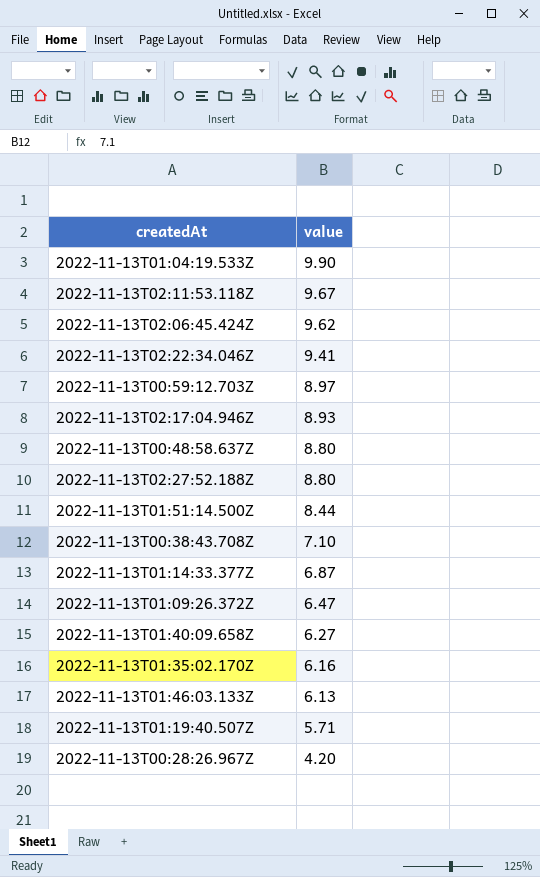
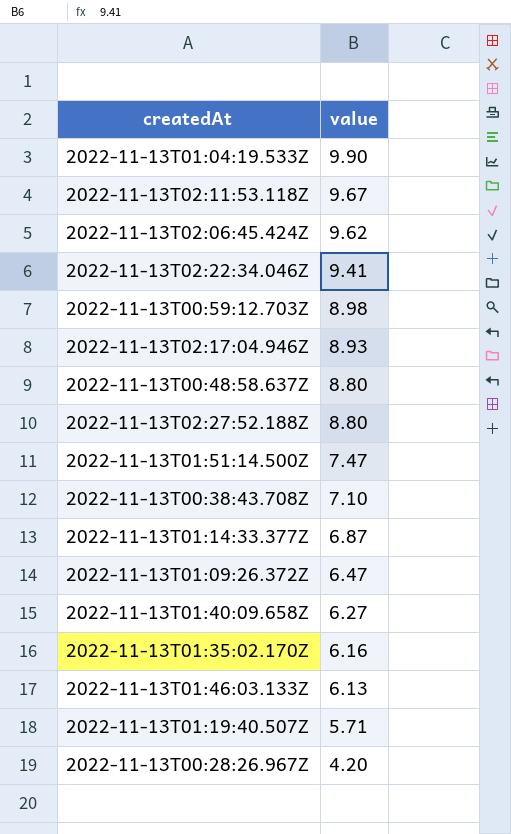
2022-11-13T00:59:12.703Z | value: 8.97 -> 8.98
2022-11-13T01:51:14.500Z | value: 8.44 -> 7.47

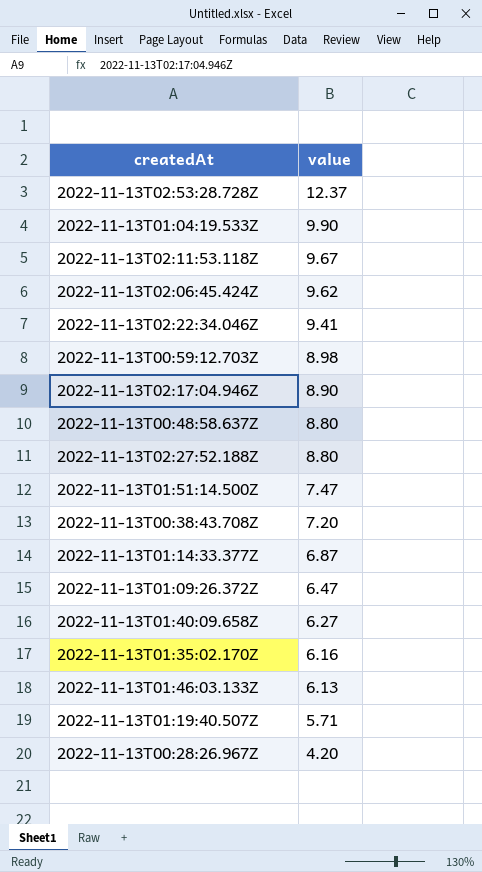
row 2022-11-13T02:53:28.728Z: none -> 12.37
2022-11-13T02:17:04.946Z | value: 8.93 -> 8.90
2022-11-13T00:38:43.708Z | value: 7.10 -> 7.20

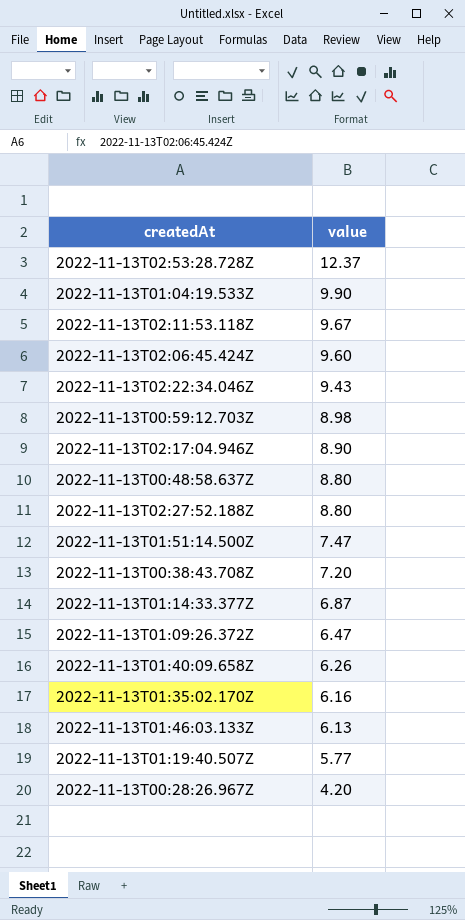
2022-11-13T02:06:45.424Z | value: 9.62 -> 9.60
2022-11-13T02:22:34.046Z | value: 9.41 -> 9.43
2022-11-13T01:40:09.658Z | value: 6.27 -> 6.26
2022-11-13T01:19:40.507Z | value: 5.71 -> 5.77

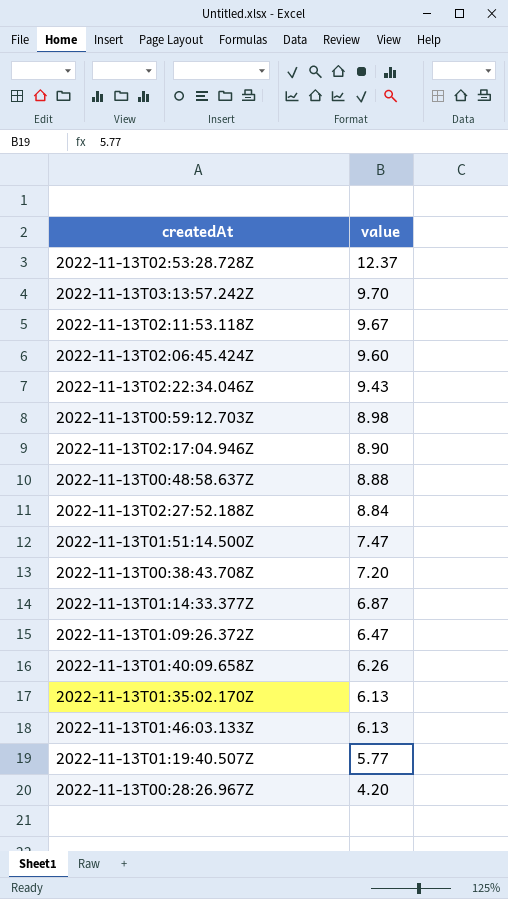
row 2022-11-13T01:04:19.533Z: 9.90 -> none
row 2022-11-13T03:13:57.242Z: none -> 9.70
2022-11-13T00:48:58.637Z | value: 8.80 -> 8.88
2022-11-13T02:27:52.188Z | value: 8.80 -> 8.84
2022-11-13T01:35:02.170Z | value: 6.16 -> 6.13

